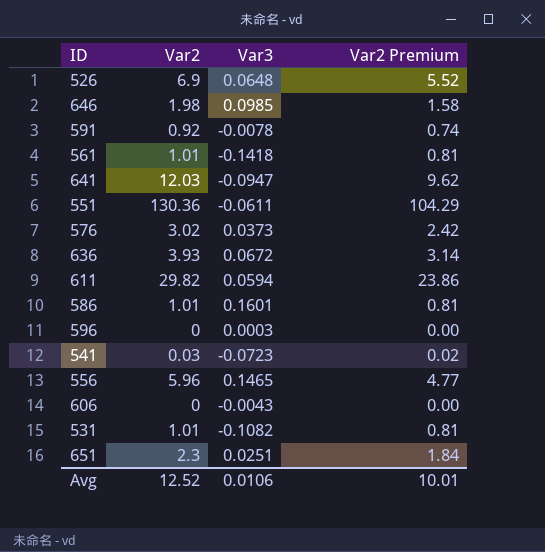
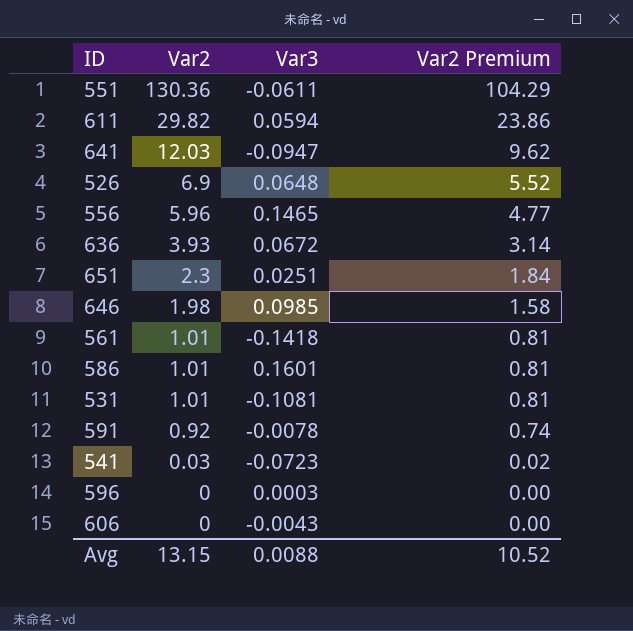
row order: none -> Var2 descending
row 576: 3.02 | 0.0373 | 2.42 -> none
531 | Var3: -0.1082 -> -0.1081
Avg | Var2: 12.52 -> 13.15
Avg | Var3: 0.0106 -> 0.0088
Avg | Var2 Premium: 10.01 -> 10.52

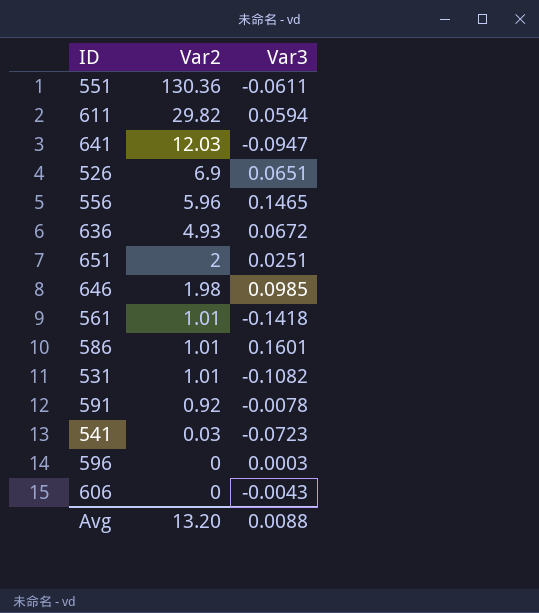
column Var2 Premium | formula: [Var2] * 0.8 -> none
526 | Var3: 0.0648 -> 0.0651
636 | Var2: 3.93 -> 4.93
651 | Var2: 2.3 -> 2
531 | Var3: -0.1081 -> -0.1082
Avg | Var2: 13.15 -> 13.20

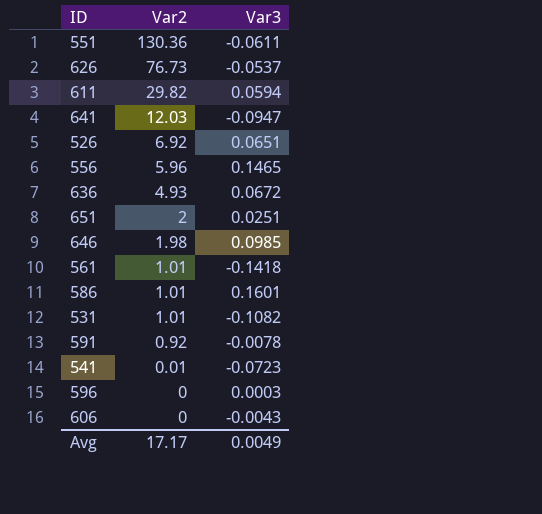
row 626: none -> 76.73 | -0.0537
526 | Var2: 6.9 -> 6.92
541 | Var2: 0.03 -> 0.01
Avg | Var2: 13.20 -> 17.17
Avg | Var3: 0.0088 -> 0.0049

